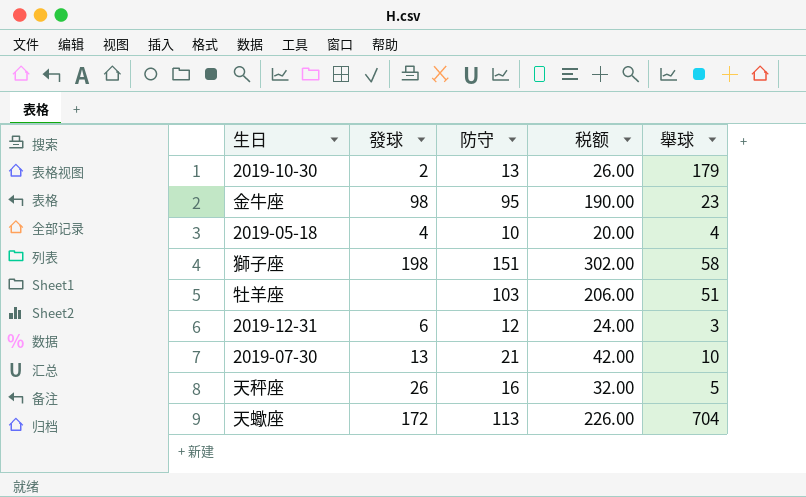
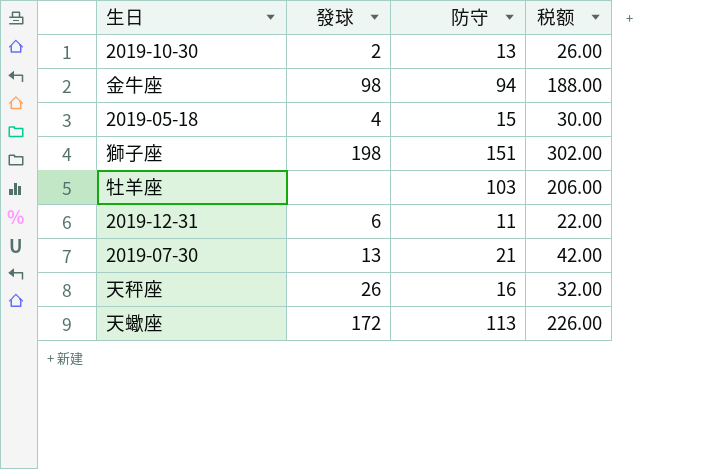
column 舉球 | position: 5 -> none
金牛座 | 防守: 95 -> 94
金牛座 | 税额: 190.00 -> 188.00
2019-05-18 | 防守: 10 -> 15
2019-05-18 | 税额: 20.00 -> 30.00
2019-12-31 | 防守: 12 -> 11
2019-12-31 | 税额: 24.00 -> 22.00

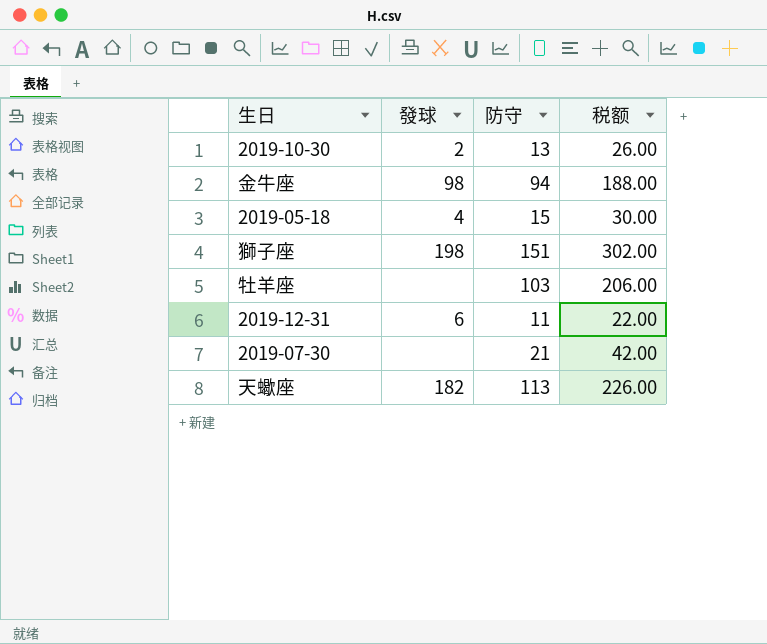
row 天秤座: 26 | 16 | 32.00 -> none
2019-07-30 | 發球: 13 -> none
天蠍座 | 發球: 172 -> 182

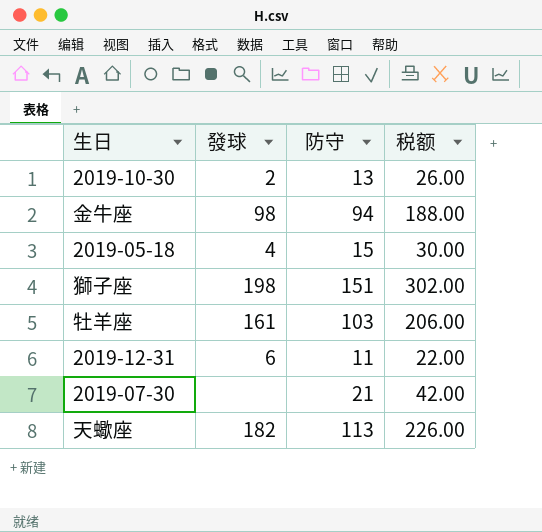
牡羊座 | 發球: none -> 161

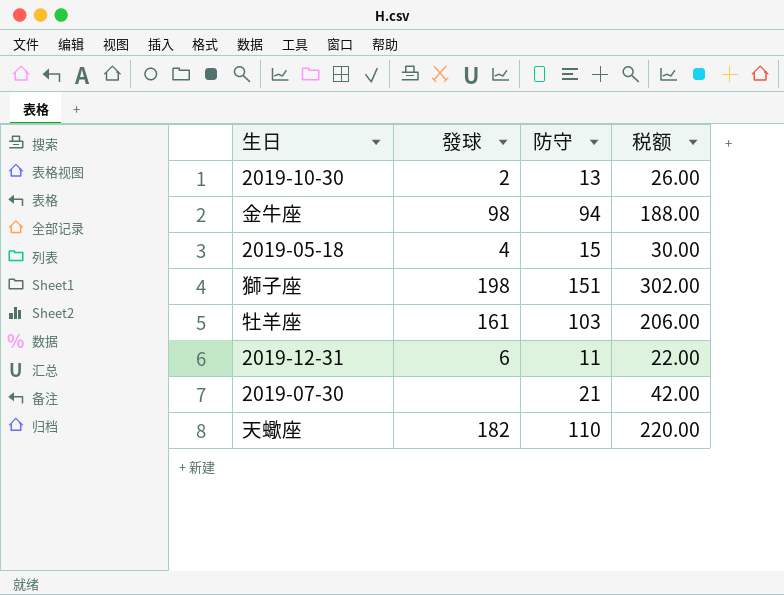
天蠍座 | 防守: 113 -> 110
天蠍座 | 税额: 226.00 -> 220.00

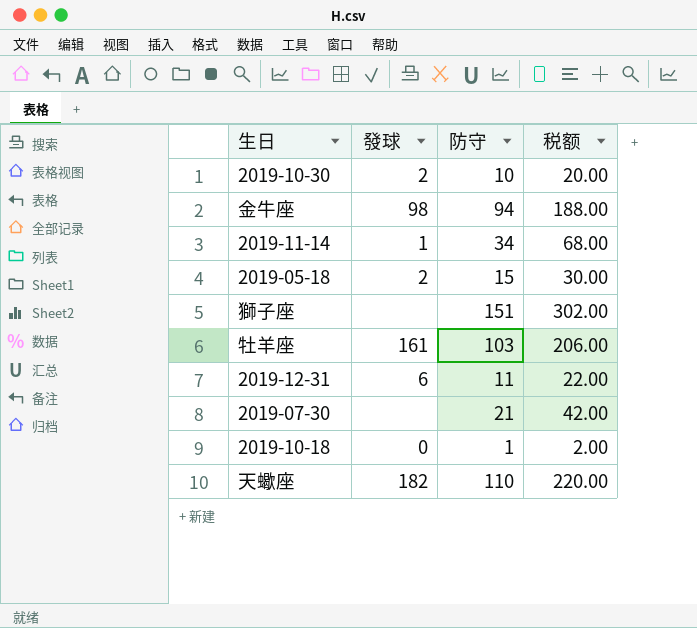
2019-10-30 | 防守: 13 -> 10
2019-10-30 | 税额: 26.00 -> 20.00
row 2019-11-14: none -> 1 | 34 | 68.00
2019-05-18 | 發球: 4 -> 2
獅子座 | 發球: 198 -> none
row 2019-10-18: none -> 0 | 1 | 2.00

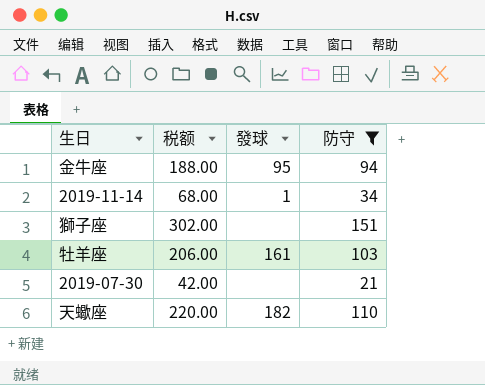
filter: none -> 防守 >= 21
column 税额 | position: 4 -> 2
金牛座 | 發球: 98 -> 95

